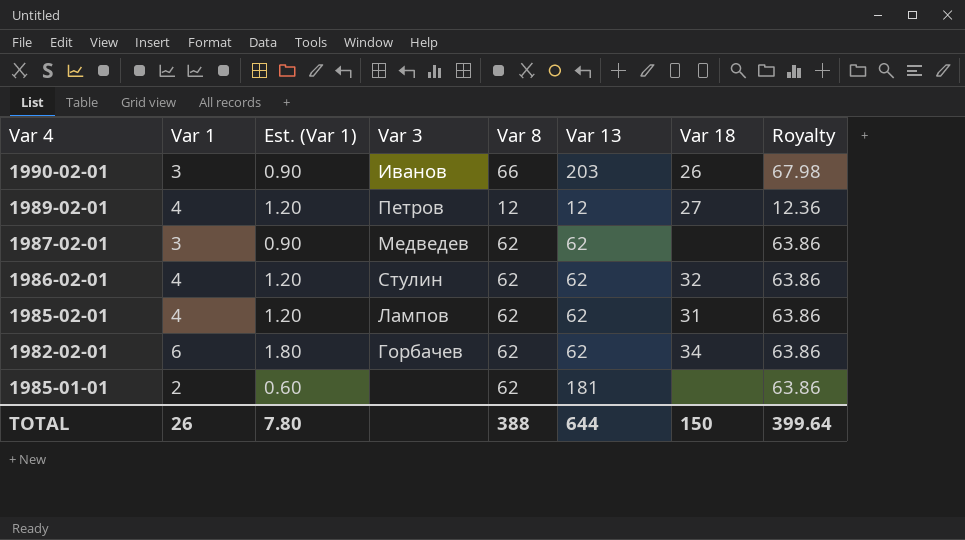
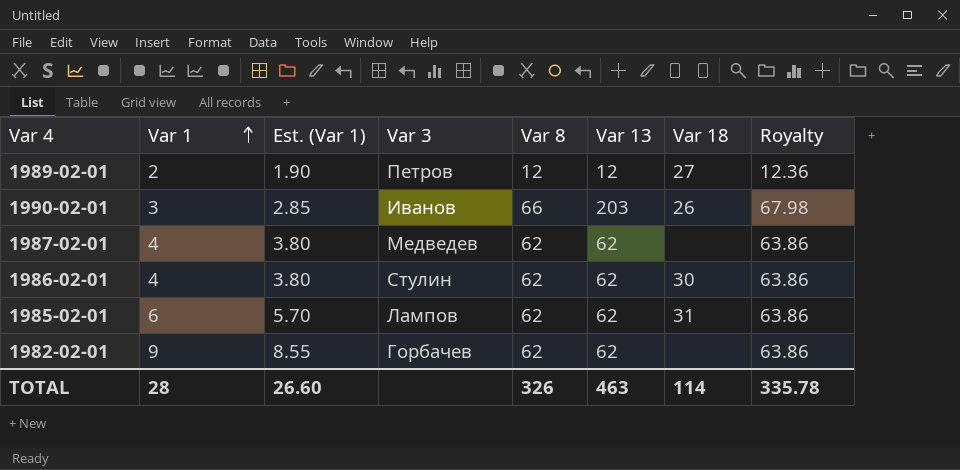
row order: none -> Var 1 ascending
column Est. (Var 1) | formula: [Var 1] * 0.3 -> [Var 1] * 0.95
row 1985-01-01: 2 | 0.60 | none | 62 | 181 | none | 63.86 -> none
1989-02-01 | Var 1: 4 -> 2
1987-02-01 | Var 1: 3 -> 4
1986-02-01 | Var 18: 32 -> 30
1985-02-01 | Var 1: 4 -> 6
1982-02-01 | Var 1: 6 -> 9
1982-02-01 | Var 18: 34 -> none
TOTAL | Var 1: 26 -> 28
TOTAL | Est. (Var 1): 7.80 -> 26.60
TOTAL | Var 8: 388 -> 326
TOTAL | Var 13: 644 -> 463
TOTAL | Var 18: 150 -> 114
TOTAL | Royalty: 399.64 -> 335.78

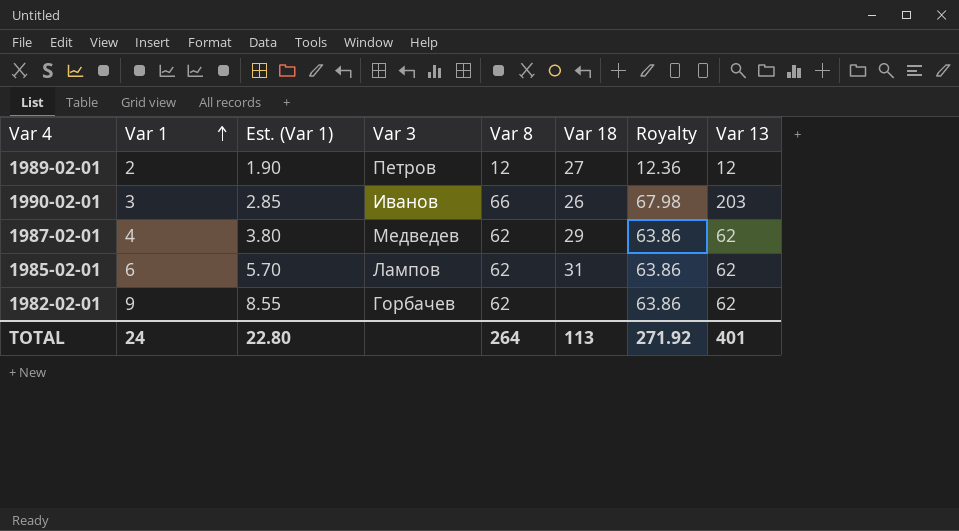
column Var 13 | position: 6 -> 8
row 1986-02-01: 4 | 3.80 | Стулин | 62 | 62 | 30 | 63.86 -> none
1987-02-01 | Var 18: none -> 29
TOTAL | Var 1: 28 -> 24
TOTAL | Est. (Var 1): 26.60 -> 22.80
TOTAL | Var 8: 326 -> 264
TOTAL | Var 18: 114 -> 113
TOTAL | Royalty: 335.78 -> 271.92
TOTAL | Var 13: 463 -> 401

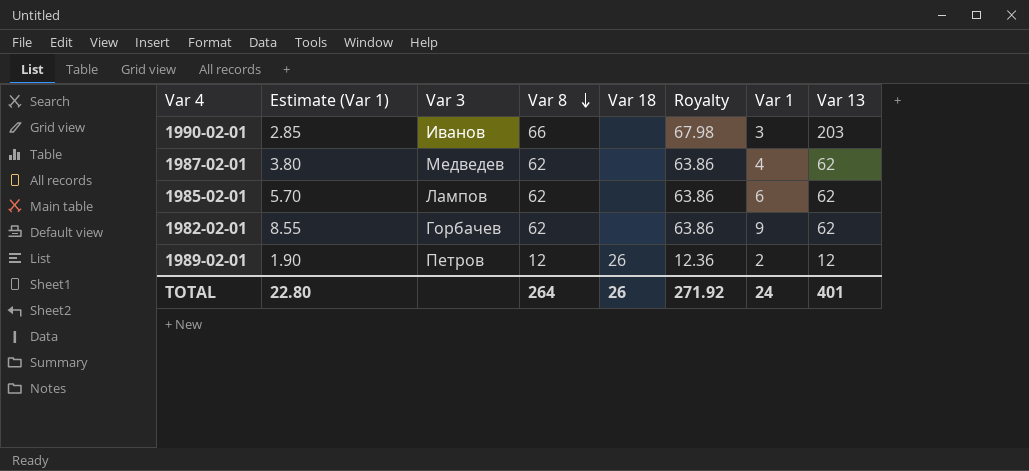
row order: Var 1 ascending -> Var 8 descending
column name: Est. (Var 1) -> Estimate (Var 1)
column Var 1 | position: 2 -> 7
1990-02-01 | Var 18: 26 -> none
1987-02-01 | Var 18: 29 -> none
1985-02-01 | Var 18: 31 -> none
1989-02-01 | Var 18: 27 -> 26
TOTAL | Var 18: 113 -> 26

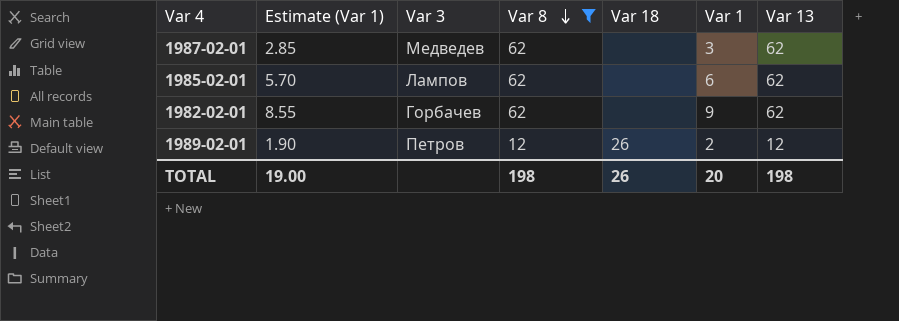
filter: none -> Var 8 != 66
column Royalty | formula: [Var 8] * 1.03 -> none
1987-02-01 | Estimate (Var 1): 3.80 -> 2.85
1987-02-01 | Var 1: 4 -> 3
TOTAL | Estimate (Var 1): 22.80 -> 19.00
TOTAL | Var 8: 264 -> 198
TOTAL | Var 1: 24 -> 20
TOTAL | Var 13: 401 -> 198

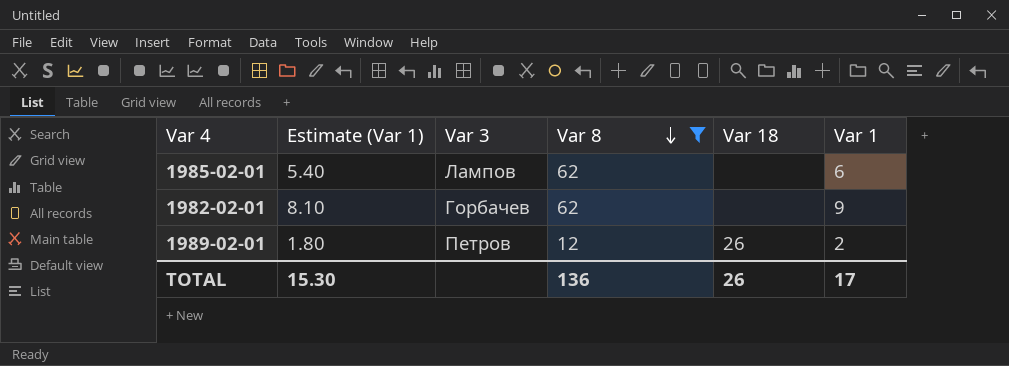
column Var 13 | position: 7 -> none
column Estimate (Var 1) | formula: [Var 1] * 0.95 -> [Var 1] * 0.9
row 1987-02-01: 2.85 | Медведев | 62 | none | 3 | 62 -> none
TOTAL | Estimate (Var 1): 19.00 -> 15.30
TOTAL | Var 8: 198 -> 136
TOTAL | Var 1: 20 -> 17

